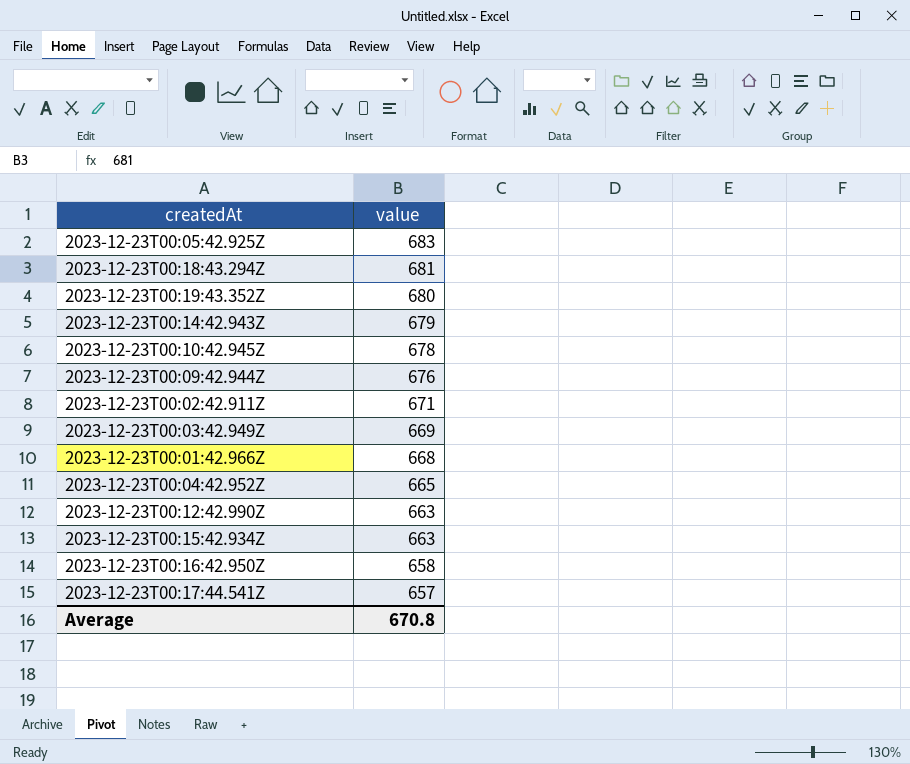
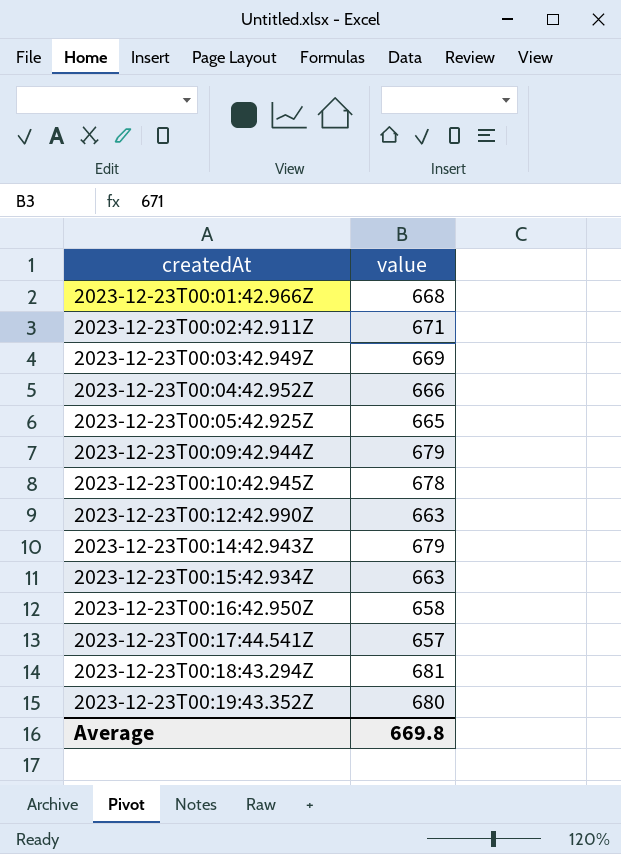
row order: value descending -> createdAt ascending
2023-12-23T00:04:42.952Z | value: 665 -> 666
2023-12-23T00:05:42.925Z | value: 683 -> 665
2023-12-23T00:09:42.944Z | value: 676 -> 679
Average | value: 670.8 -> 669.8

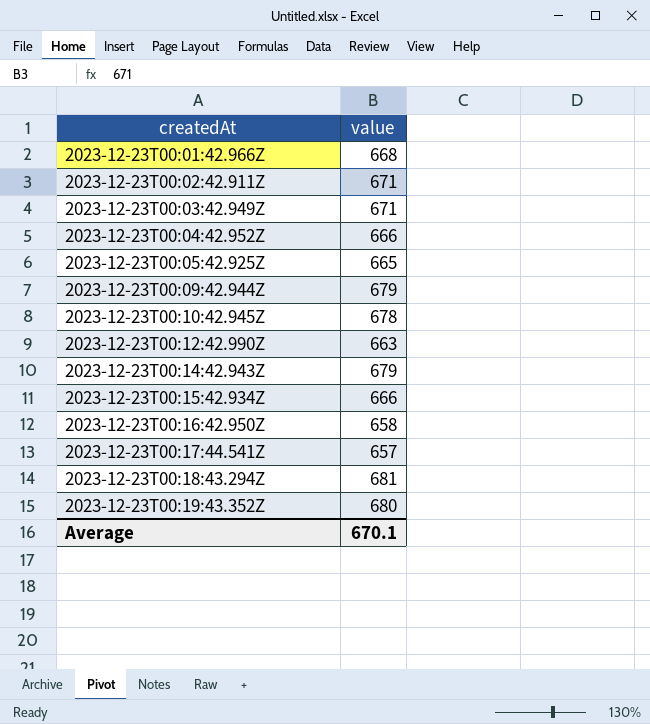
2023-12-23T00:03:42.949Z | value: 669 -> 671
2023-12-23T00:15:42.934Z | value: 663 -> 666
Average | value: 669.8 -> 670.1

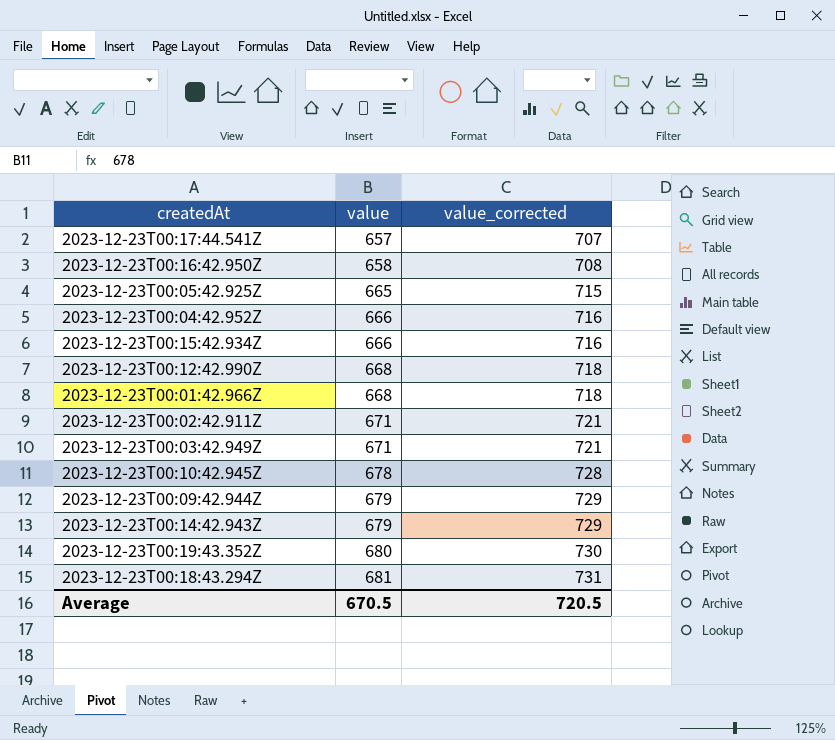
row order: createdAt ascending -> value ascending
column value_corrected | formula: none -> [value] + 50
2023-12-23T00:12:42.990Z | value: 663 -> 668
Average | value: 670.1 -> 670.5

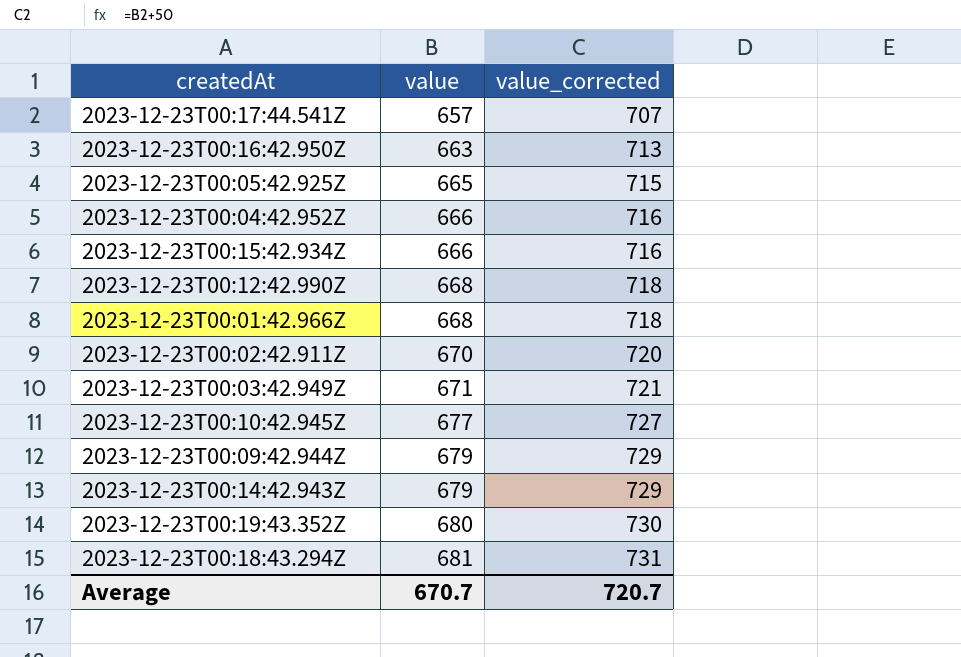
2023-12-23T00:16:42.950Z | value: 658 -> 663
2023-12-23T00:16:42.950Z | value_corrected: 708 -> 713
2023-12-23T00:02:42.911Z | value: 671 -> 670
2023-12-23T00:02:42.911Z | value_corrected: 721 -> 720
2023-12-23T00:10:42.945Z | value: 678 -> 677
2023-12-23T00:10:42.945Z | value_corrected: 728 -> 727
Average | value: 670.5 -> 670.7
Average | value_corrected: 720.5 -> 720.7

